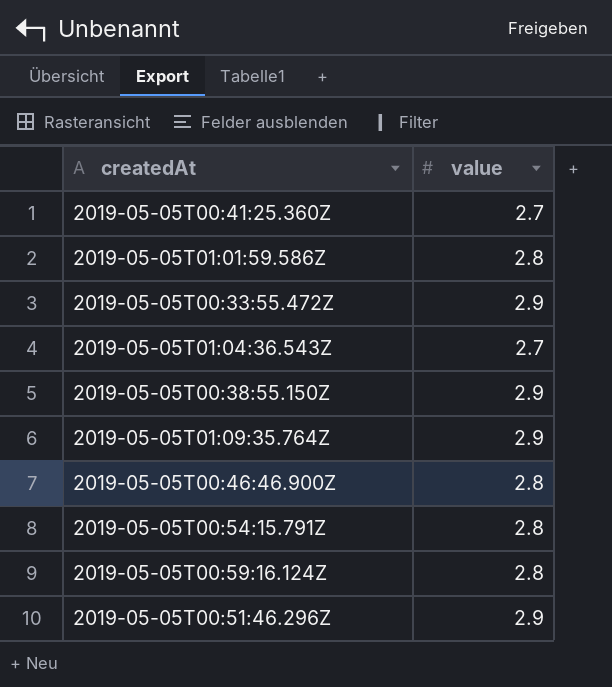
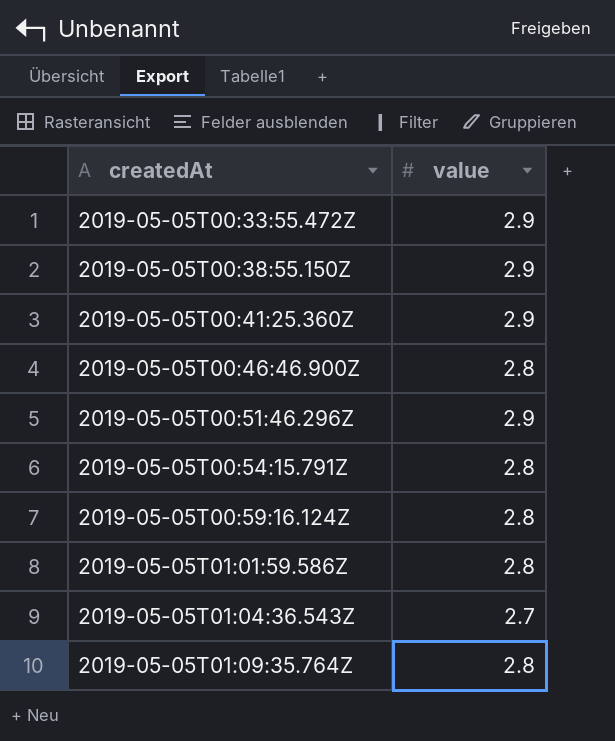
row order: none -> createdAt ascending
2019-05-05T00:41:25.360Z | value: 2.7 -> 2.9
2019-05-05T01:09:35.764Z | value: 2.9 -> 2.8

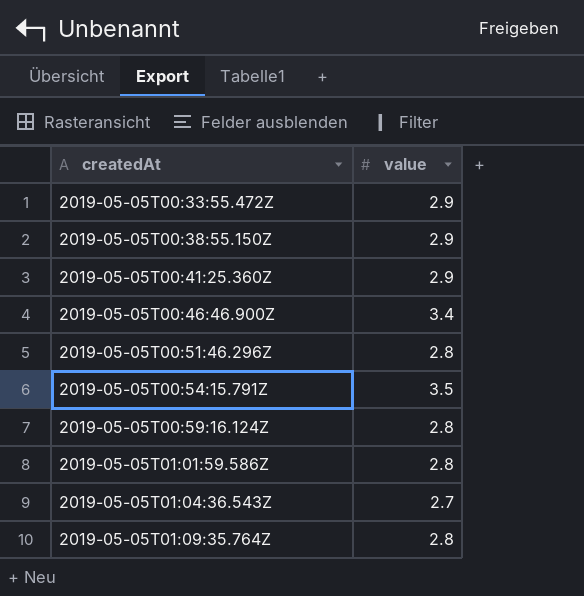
2019-05-05T00:46:46.900Z | value: 2.8 -> 3.4
2019-05-05T00:51:46.296Z | value: 2.9 -> 2.8
2019-05-05T00:54:15.791Z | value: 2.8 -> 3.5

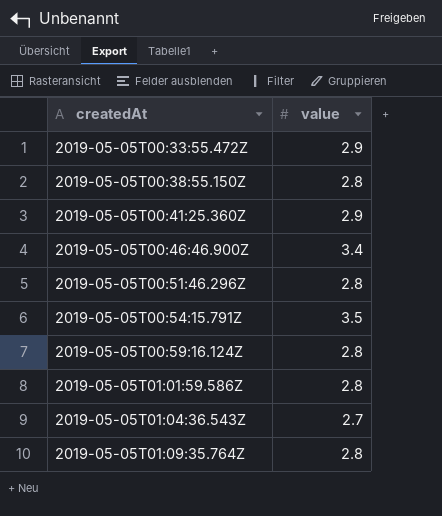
2019-05-05T00:38:55.150Z | value: 2.9 -> 2.8

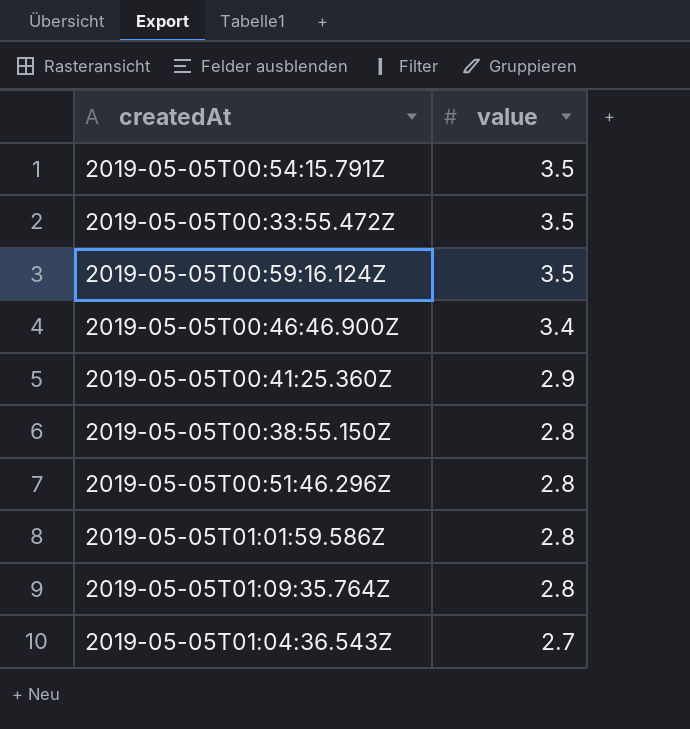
row order: createdAt ascending -> value descending
2019-05-05T00:33:55.472Z | value: 2.9 -> 3.5
2019-05-05T00:59:16.124Z | value: 2.8 -> 3.5

